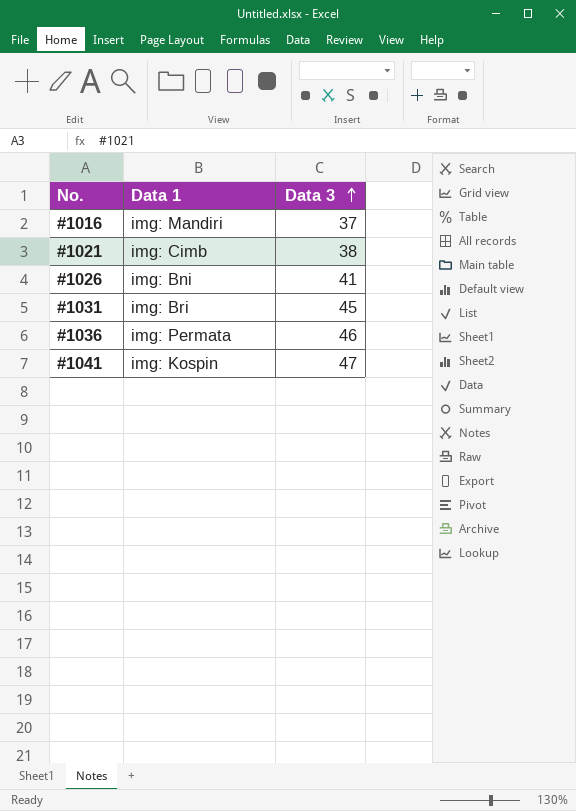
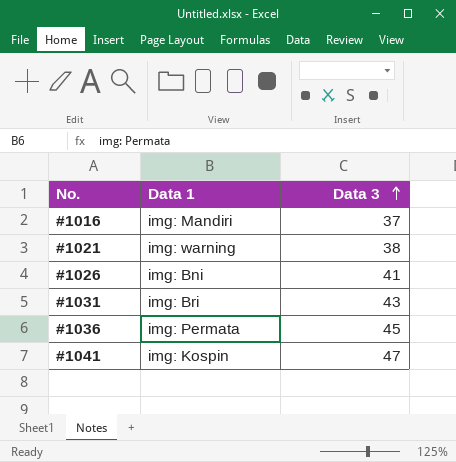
#1021 | Data 1: img: Cimb -> img: warning
#1031 | Data 3: 45 -> 43
#1036 | Data 3: 46 -> 45

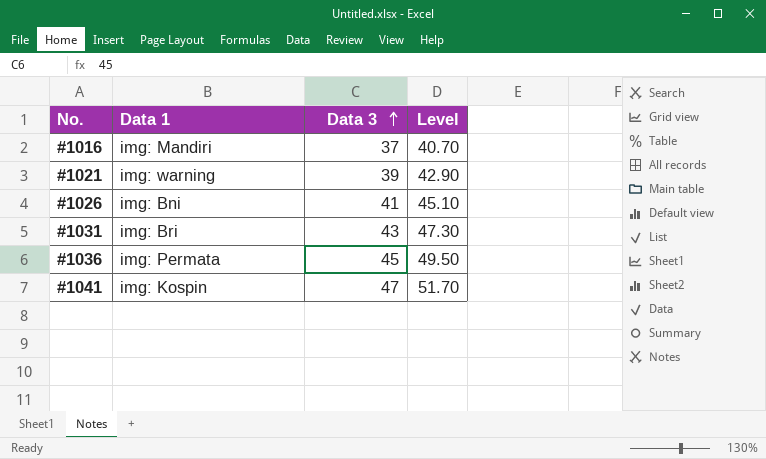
column Level | formula: none -> [Data 3] * 1.1
#1021 | Data 3: 38 -> 39

